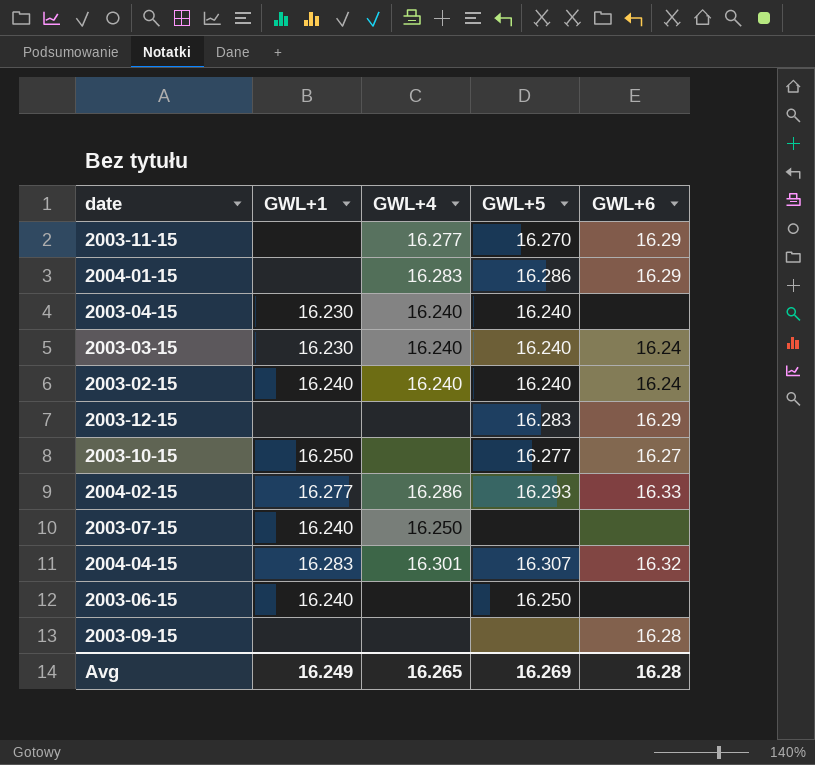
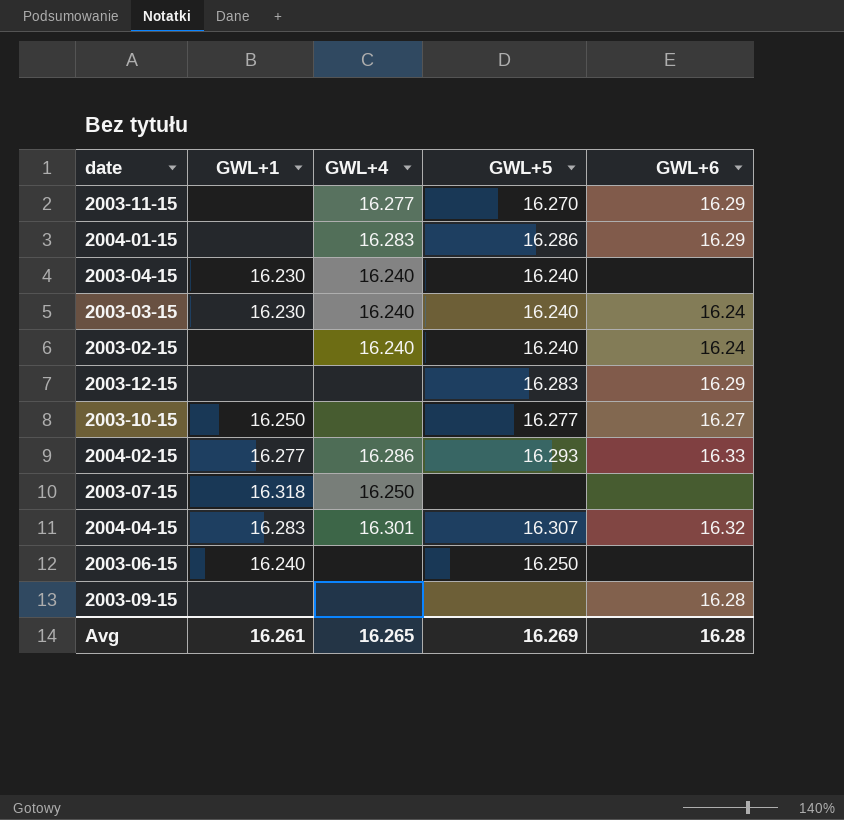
2003-02-15 | GWL+1: 16.240 -> none
2003-07-15 | GWL+1: 16.240 -> 16.318
Avg | GWL+1: 16.249 -> 16.261

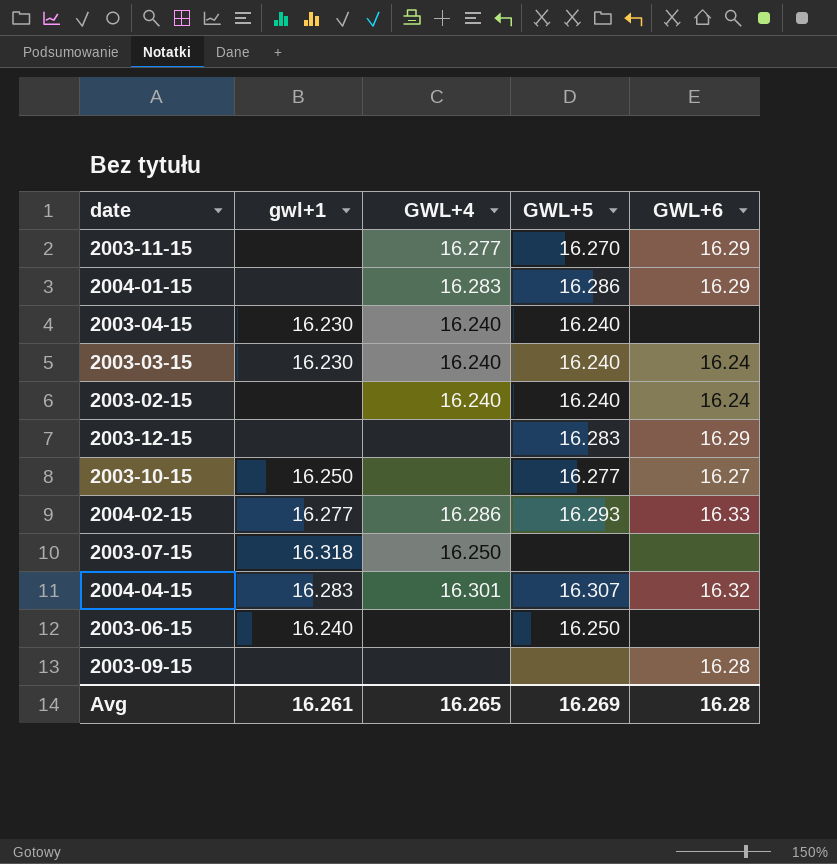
column name: GWL+1 -> gwl+1

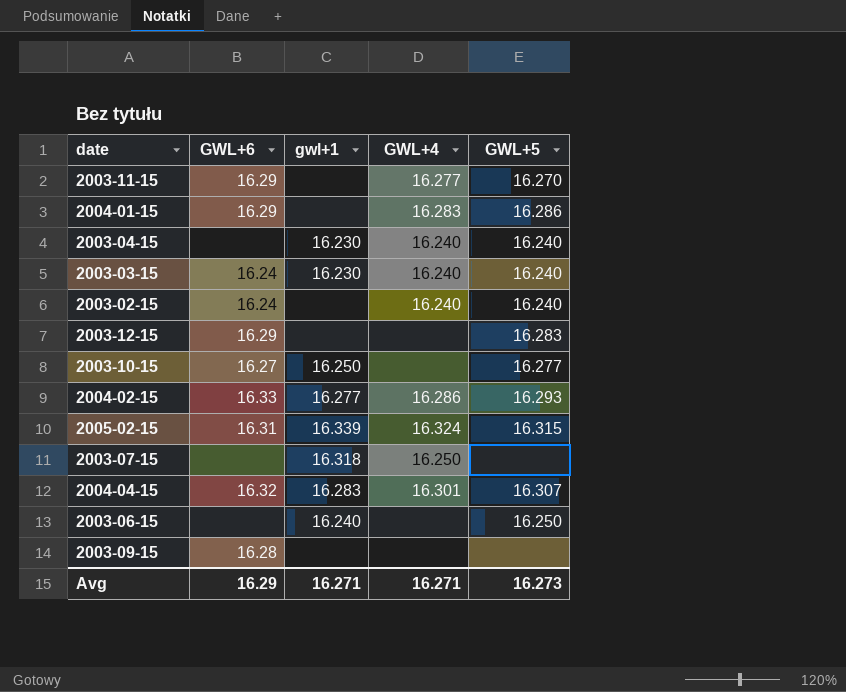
column GWL+6 | position: 5 -> 2
row 2005-02-15: none -> 16.31 | 16.339 | 16.324 | 16.315
Avg | GWL+6: 16.28 -> 16.29
Avg | gwl+1: 16.261 -> 16.271
Avg | GWL+4: 16.265 -> 16.271
Avg | GWL+5: 16.269 -> 16.273

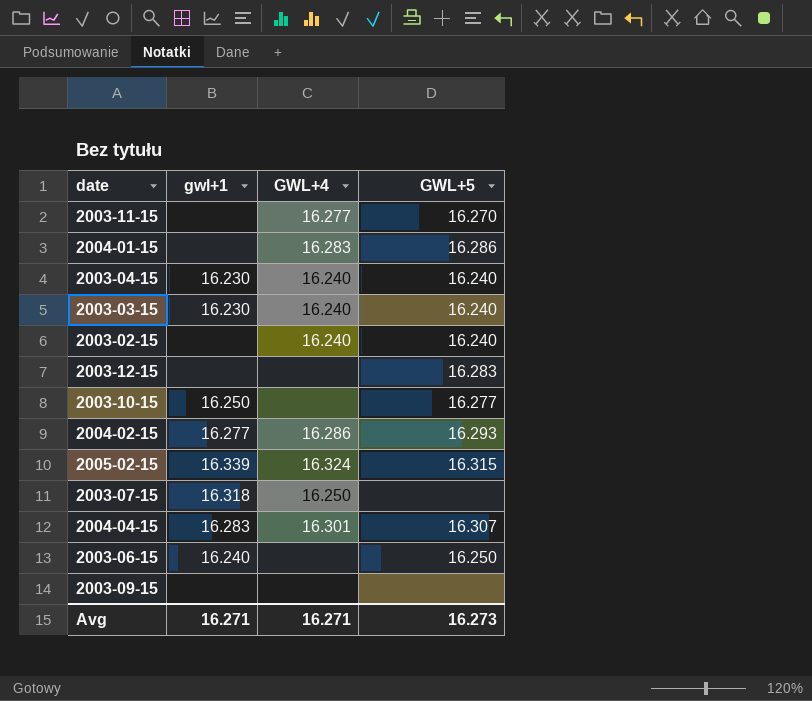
column GWL+6 | position: 2 -> none

